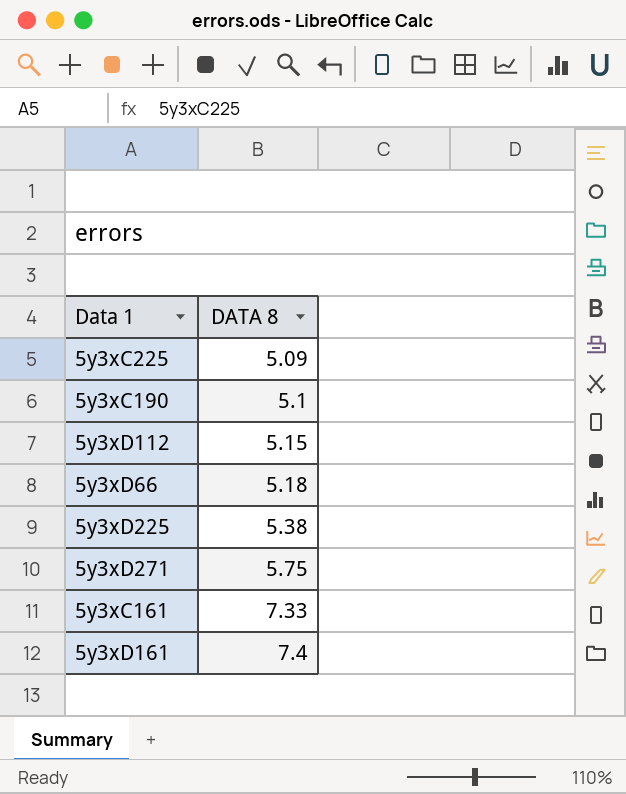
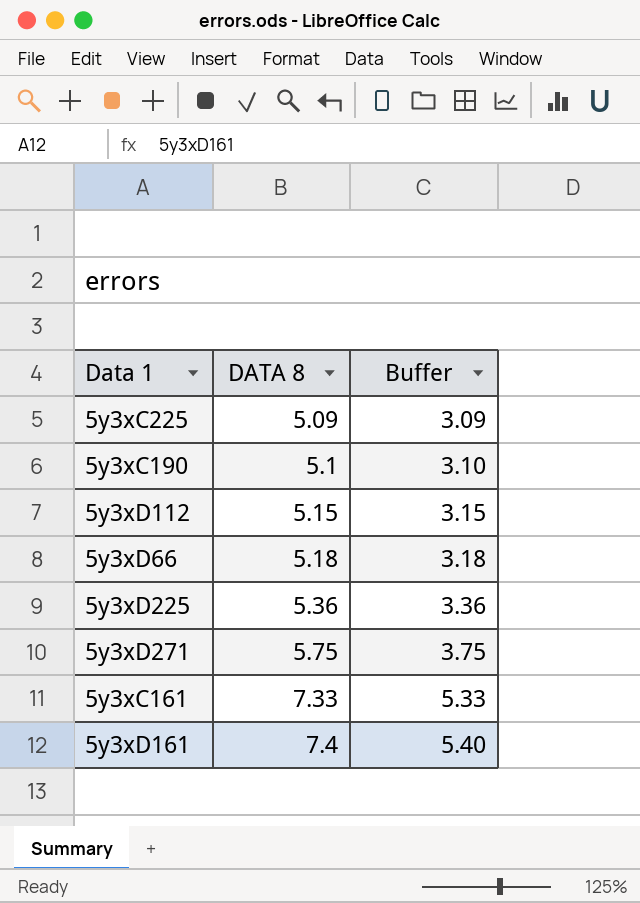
column Buffer | formula: none -> [DATA 8] - 2
5y3xD225 | DATA 8: 5.38 -> 5.36

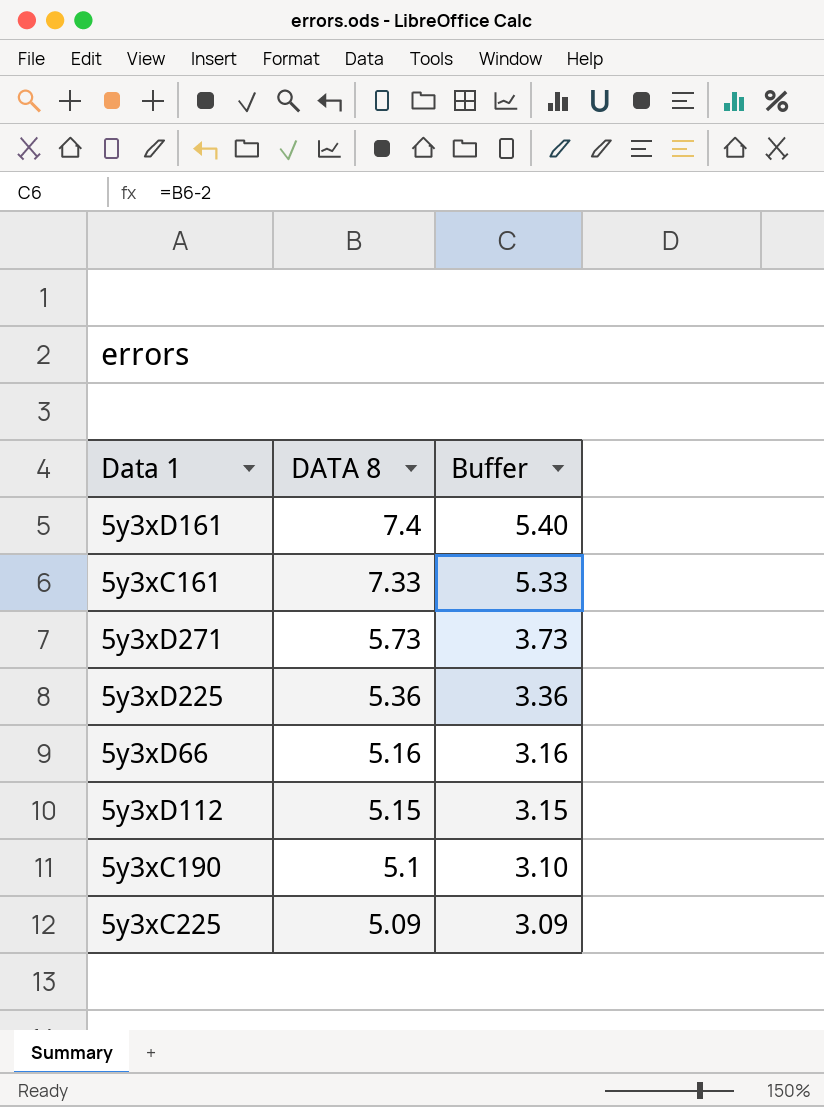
row order: DATA 8 ascending -> DATA 8 descending
5y3xD271 | DATA 8: 5.75 -> 5.73
5y3xD271 | Buffer: 3.75 -> 3.73
5y3xD66 | DATA 8: 5.18 -> 5.16
5y3xD66 | Buffer: 3.18 -> 3.16

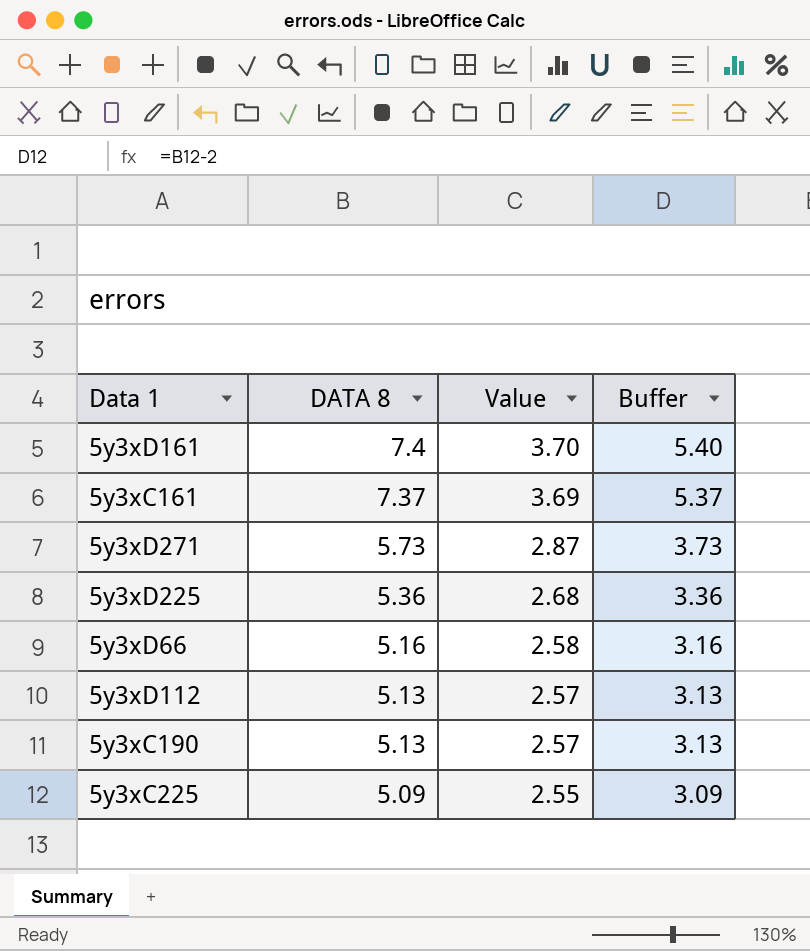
column Value | formula: none -> [DATA 8] * 0.5
5y3xC161 | DATA 8: 7.33 -> 7.37
5y3xC161 | Buffer: 5.33 -> 5.37
5y3xD112 | DATA 8: 5.15 -> 5.13
5y3xD112 | Buffer: 3.15 -> 3.13
5y3xC190 | DATA 8: 5.1 -> 5.13
5y3xC190 | Buffer: 3.10 -> 3.13

